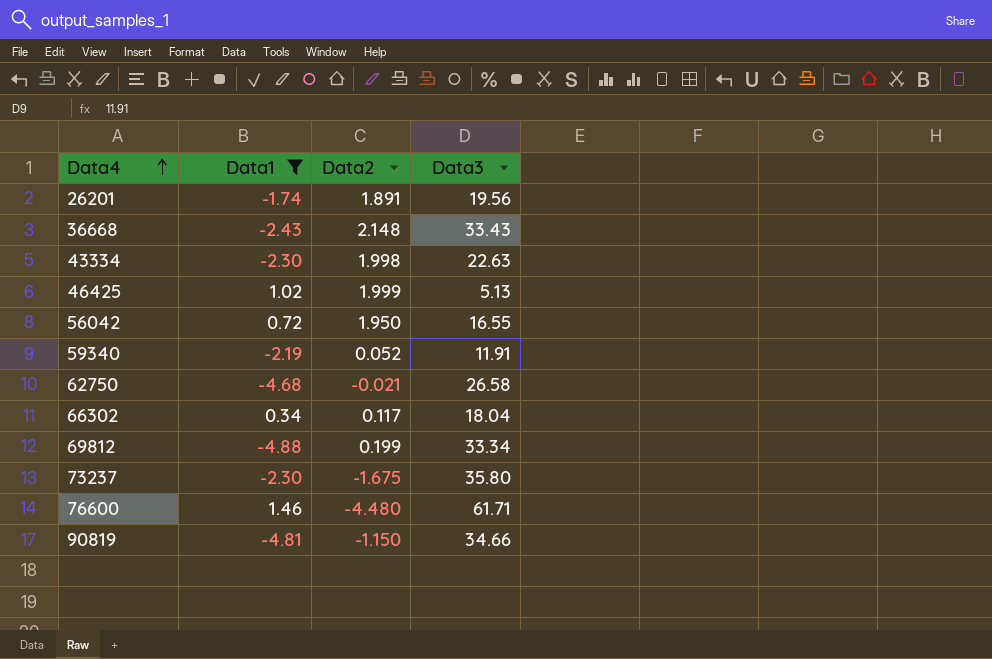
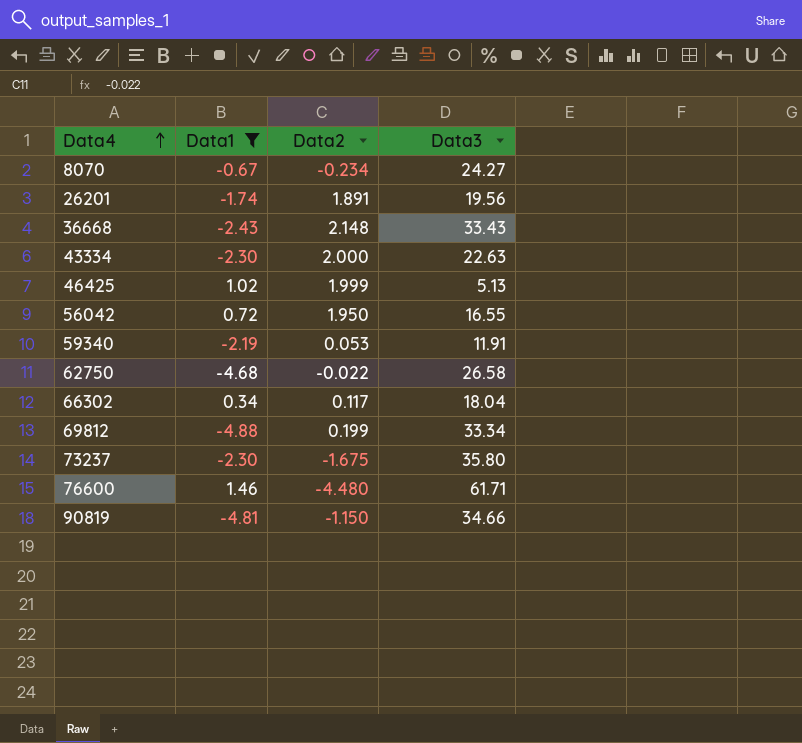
row 8070: none -> -0.67 | -0.234 | 24.27
43334 | Data2: 1.998 -> 2.000
59340 | Data2: 0.052 -> 0.053
62750 | Data2: -0.021 -> -0.022

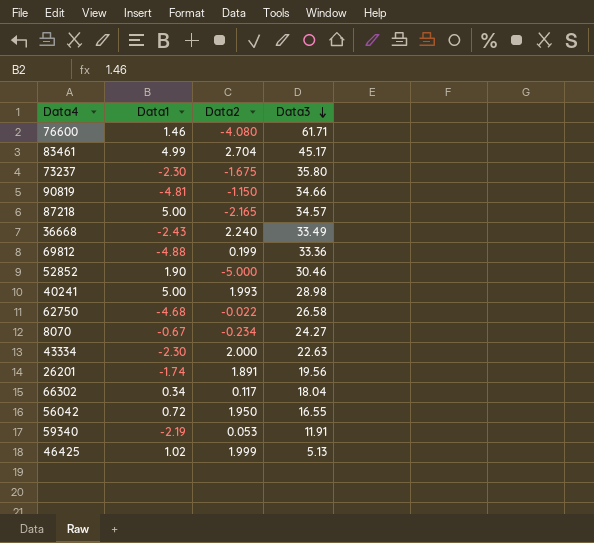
filter: Data1 <= 1.46 -> none
row order: Data4 ascending -> Data3 descending
76600 | Data2: -4.480 -> -4.080
36668 | Data2: 2.148 -> 2.240
36668 | Data3: 33.43 -> 33.49
69812 | Data3: 33.34 -> 33.36

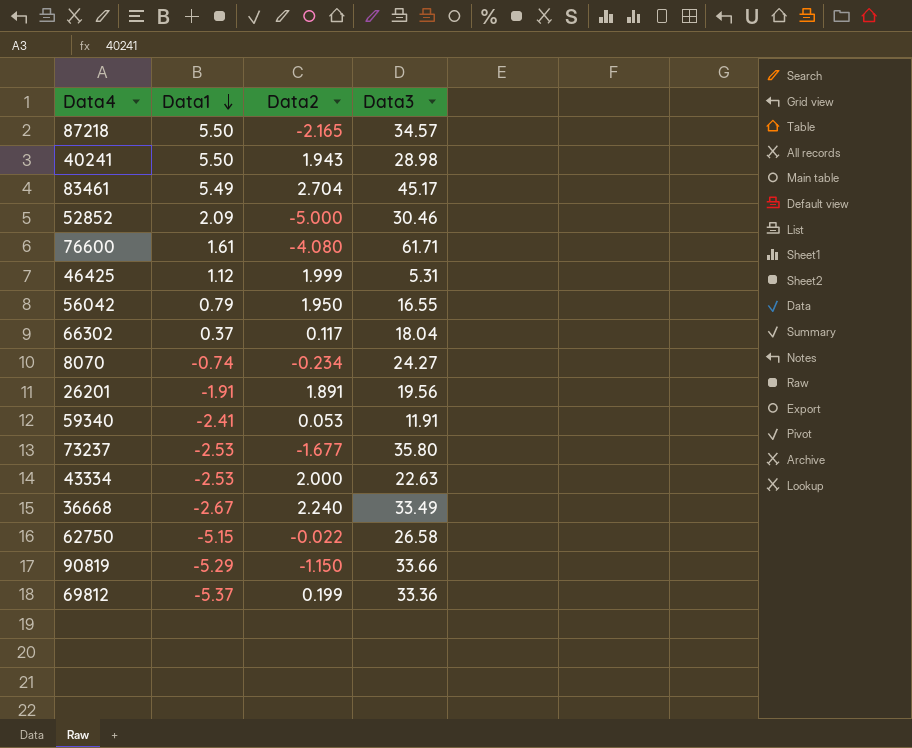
row order: Data3 descending -> Data1 descending
87218 | Data1: 5.00 -> 5.50
40241 | Data1: 5.00 -> 5.50
40241 | Data2: 1.993 -> 1.943
83461 | Data1: 4.99 -> 5.49
52852 | Data1: 1.90 -> 2.09
76600 | Data1: 1.46 -> 1.61
46425 | Data1: 1.02 -> 1.12
46425 | Data3: 5.13 -> 5.31
56042 | Data1: 0.72 -> 0.79
66302 | Data1: 0.34 -> 0.37
8070 | Data1: -0.67 -> -0.74
26201 | Data1: -1.74 -> -1.91
59340 | Data1: -2.19 -> -2.41
73237 | Data1: -2.30 -> -2.53
73237 | Data2: -1.675 -> -1.677
43334 | Data1: -2.30 -> -2.53
36668 | Data1: -2.43 -> -2.67
62750 | Data1: -4.68 -> -5.15
90819 | Data1: -4.81 -> -5.29
90819 | Data3: 34.66 -> 33.66
69812 | Data1: -4.88 -> -5.37

